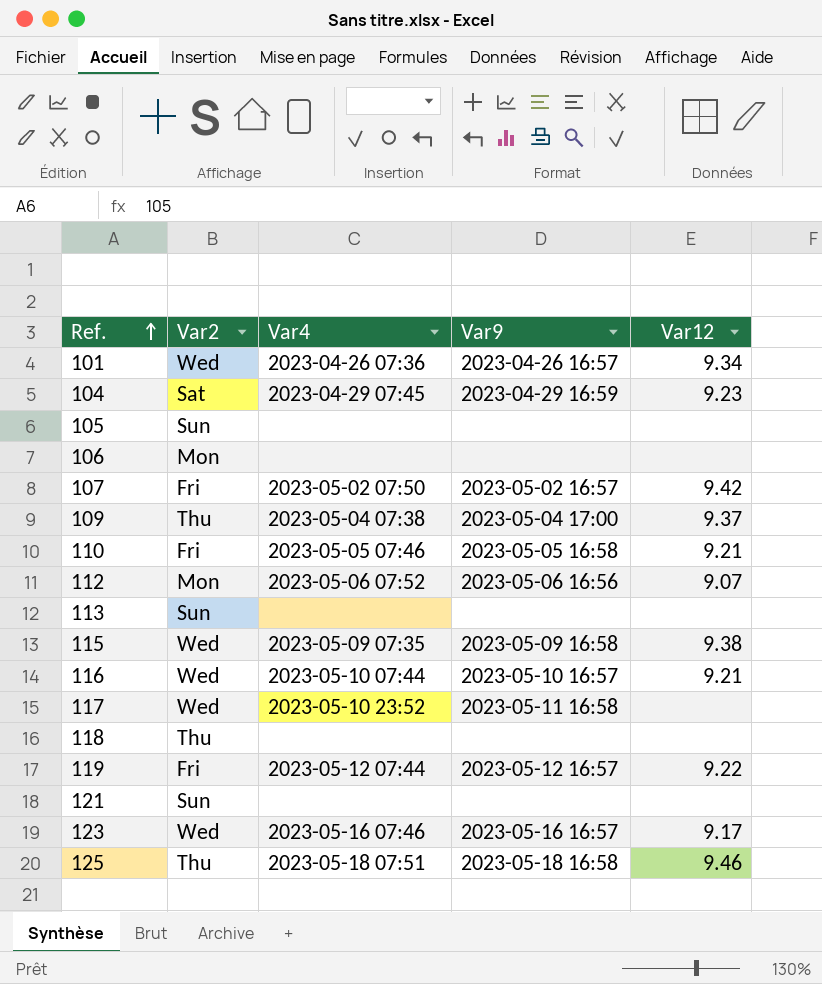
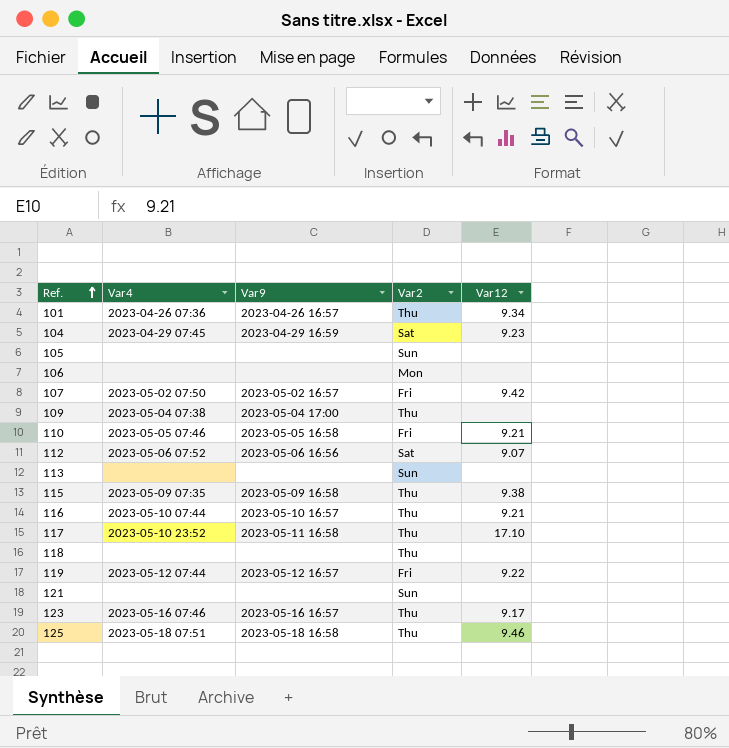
column Var2 | position: 2 -> 4
101 | Var2: Wed -> Thu
109 | Var12: 9.37 -> none
112 | Var2: Mon -> Sat
115 | Var2: Wed -> Thu
116 | Var2: Wed -> Thu
117 | Var2: Wed -> Thu
117 | Var12: none -> 17.10
123 | Var2: Wed -> Thu

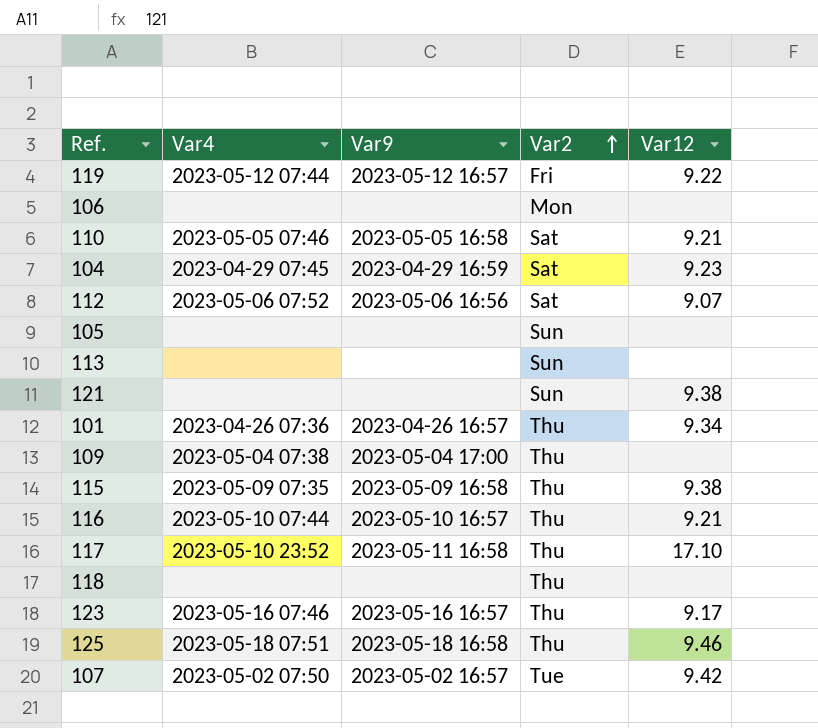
row order: Ref. ascending -> Var2 ascending
110 | Var2: Fri -> Sat
121 | Var12: none -> 9.38
107 | Var2: Fri -> Tue

